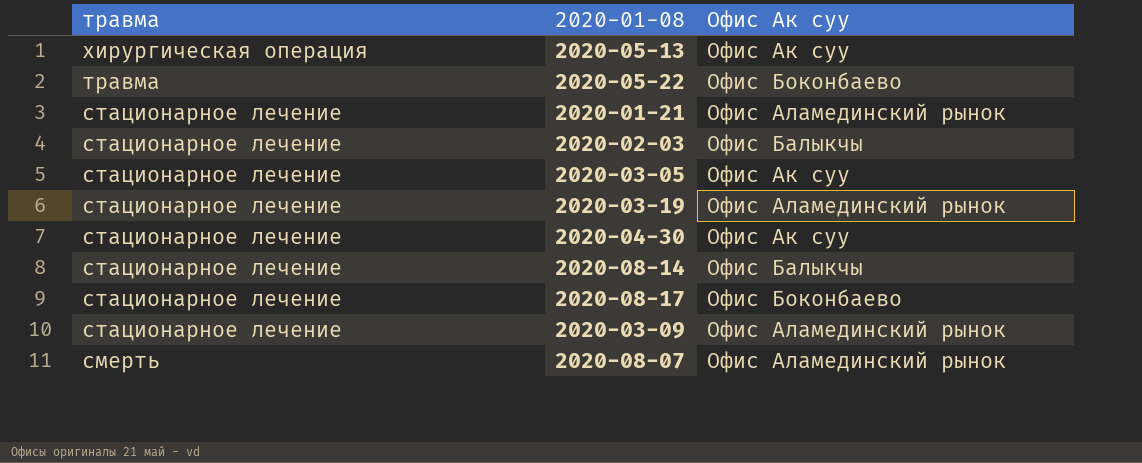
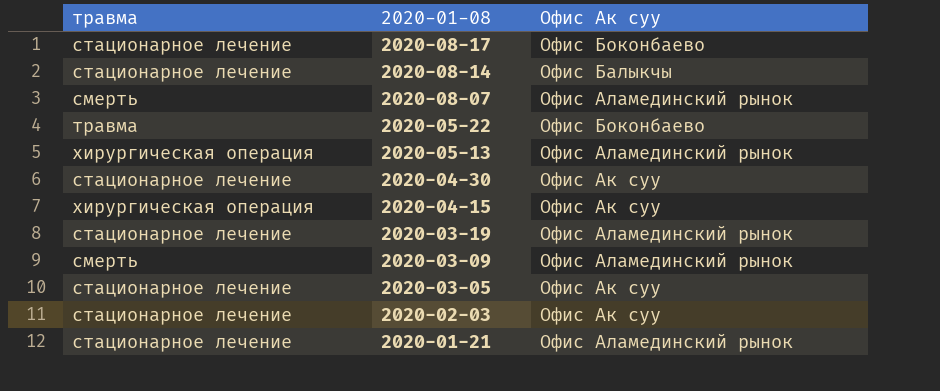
row order: травма descending -> 2020-01-08 descending
2020-05-13 | Офис Ак суу: Офис Ак суу -> Офис Аламединский рынок
row 2020-04-15: none -> хирургическая операция | Офис Ак суу
2020-03-09 | травма: стационарное лечение -> смерть
2020-02-03 | Офис Ак суу: Офис Балыкчы -> Офис Ак суу

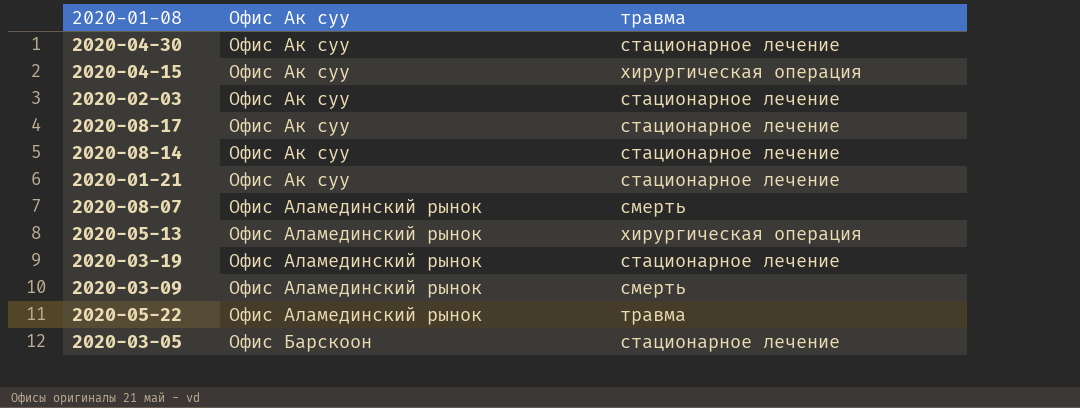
row order: 2020-01-08 descending -> Офис Ак суу ascending
column травма | position: 1 -> 3
2020-08-17 | Офис Ак суу: Офис Боконбаево -> Офис Ак суу
2020-08-14 | Офис Ак суу: Офис Балыкчы -> Офис Ак суу
2020-01-21 | Офис Ак суу: Офис Аламединский рынок -> Офис Ак суу
2020-05-22 | Офис Ак суу: Офис Боконбаево -> Офис Аламединский рынок
2020-03-05 | Офис Ак суу: Офис Ак суу -> Офис Барскоон

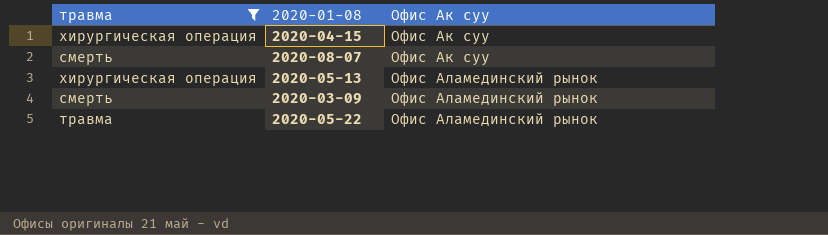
filter: none -> травма != стационарное лечение
column травма | position: 3 -> 1
2020-08-07 | Офис Ак суу: Офис Аламединский рынок -> Офис Ак суу

